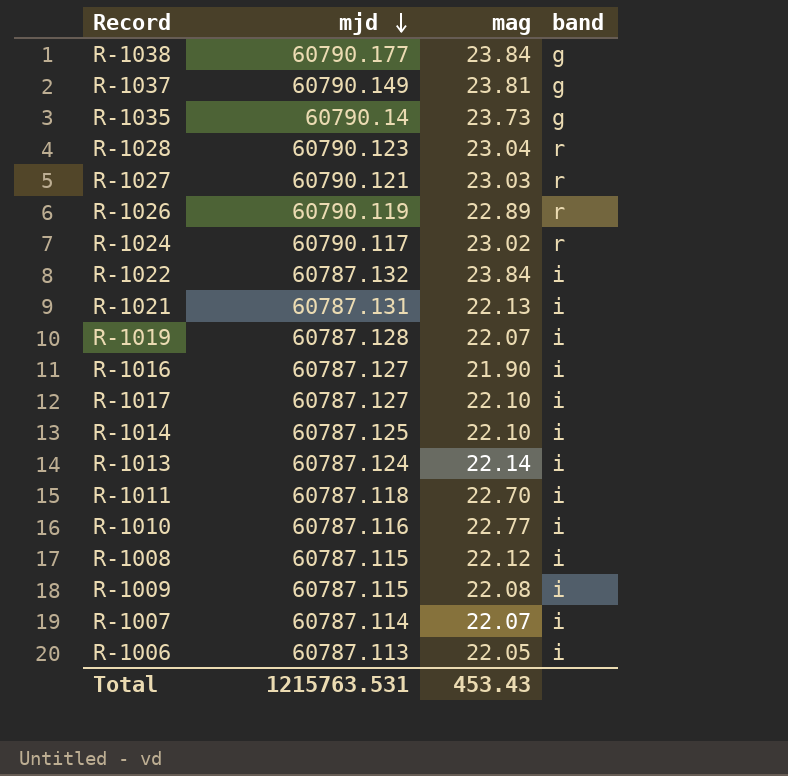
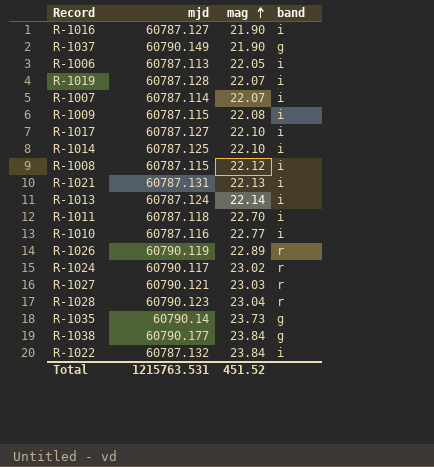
row order: mjd descending -> mag ascending
R-1037 | mag: 23.81 -> 21.90
Total | mag: 453.43 -> 451.52

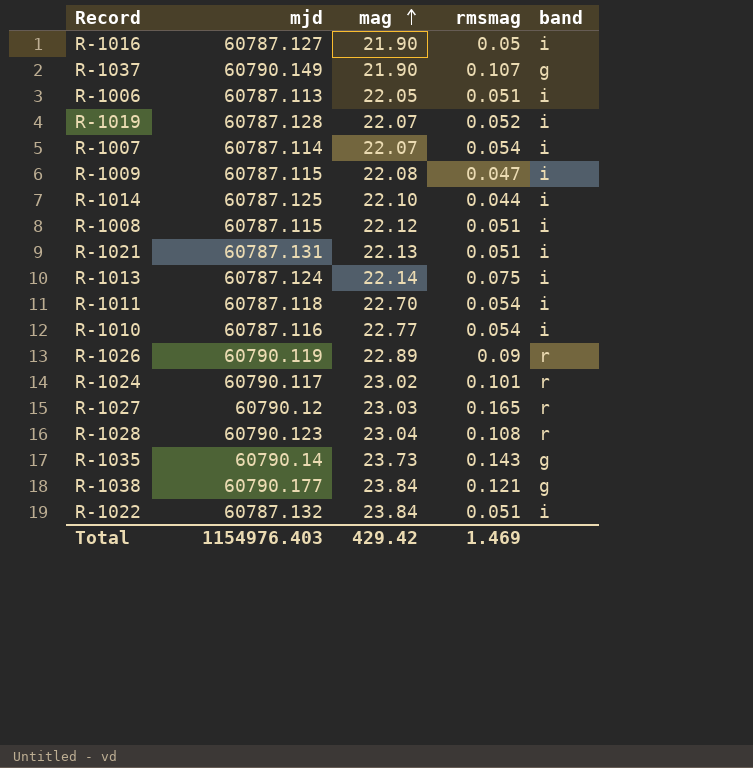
column rmsmag | position: none -> 4
row R-1017: 60787.127 | 22.10 | i -> none
R-1027 | mjd: 60790.121 -> 60790.12
Total | mjd: 1215763.531 -> 1154976.403
Total | mag: 451.52 -> 429.42

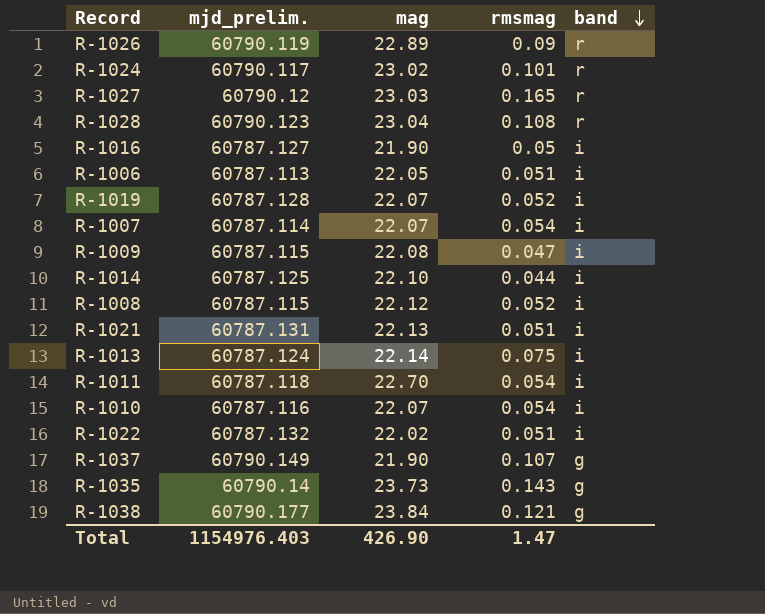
row order: mag ascending -> band descending
column name: mjd -> mjd_prelim.
R-1008 | rmsmag: 0.051 -> 0.052
R-1010 | mag: 22.77 -> 22.07
R-1022 | mag: 23.84 -> 22.02
Total | mag: 429.42 -> 426.90
Total | rmsmag: 1.469 -> 1.47

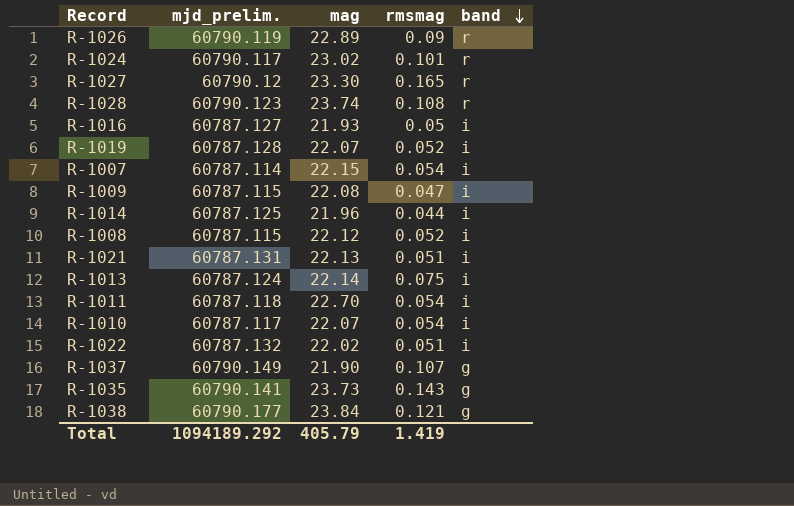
row R-1006: 60787.113 | 22.05 | 0.051 | i -> none
R-1027 | mag: 23.03 -> 23.30
R-1028 | mag: 23.04 -> 23.74
R-1016 | mag: 21.90 -> 21.93
R-1007 | mag: 22.07 -> 22.15
R-1014 | mag: 22.10 -> 21.96
R-1010 | mjd_prelim.: 60787.116 -> 60787.117
R-1035 | mjd_prelim.: 60790.14 -> 60790.141
Total | mjd_prelim.: 1154976.403 -> 1094189.292
Total | mag: 426.90 -> 405.79
Total | rmsmag: 1.47 -> 1.419

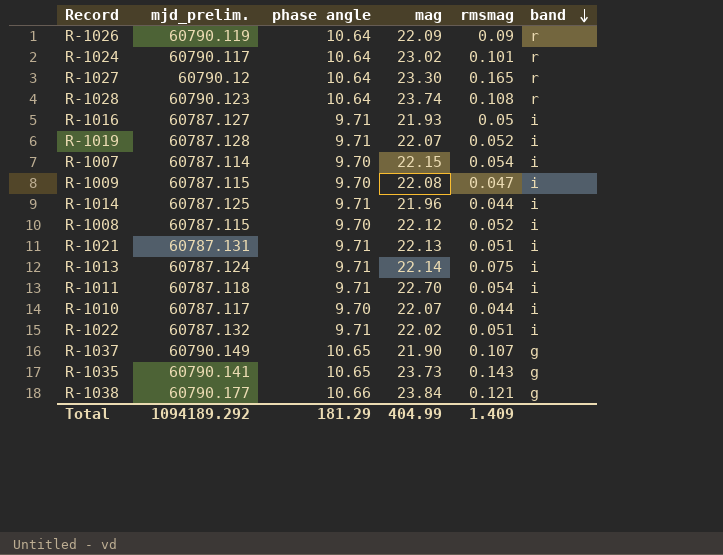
column phase angle | position: none -> 3
R-1026 | mag: 22.89 -> 22.09
R-1010 | rmsmag: 0.054 -> 0.044
Total | mag: 405.79 -> 404.99
Total | rmsmag: 1.419 -> 1.409

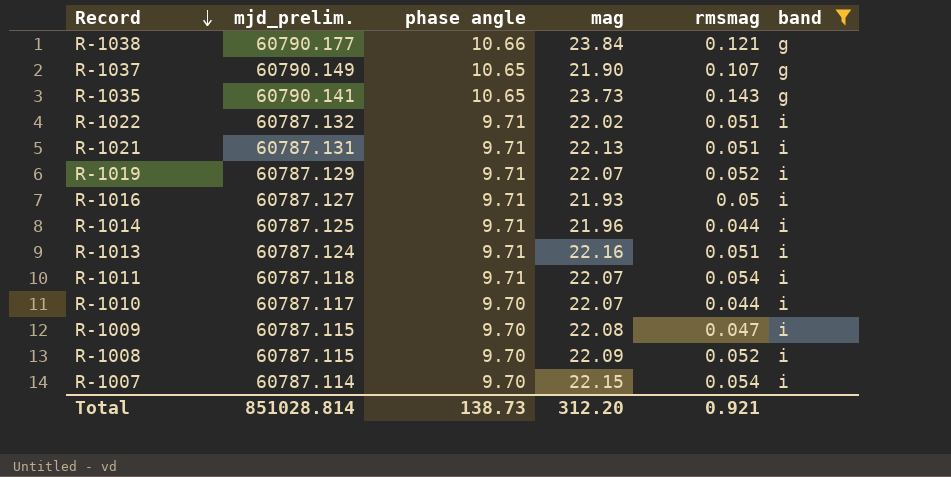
filter: none -> band != r
row order: band descending -> Record descending
R-1019 | mjd_prelim.: 60787.128 -> 60787.129
R-1013 | mag: 22.14 -> 22.16
R-1013 | rmsmag: 0.075 -> 0.051
R-1011 | mag: 22.70 -> 22.07
R-1008 | mag: 22.12 -> 22.09
Total | mjd_prelim.: 1094189.292 -> 851028.814
Total | phase angle: 181.29 -> 138.73
Total | mag: 404.99 -> 312.20
Total | rmsmag: 1.409 -> 0.921

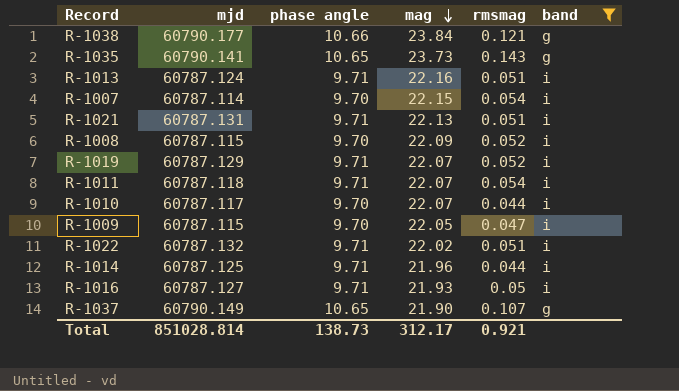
row order: Record descending -> mag descending
column name: mjd_prelim. -> mjd
R-1009 | mag: 22.08 -> 22.05
Total | mag: 312.20 -> 312.17

